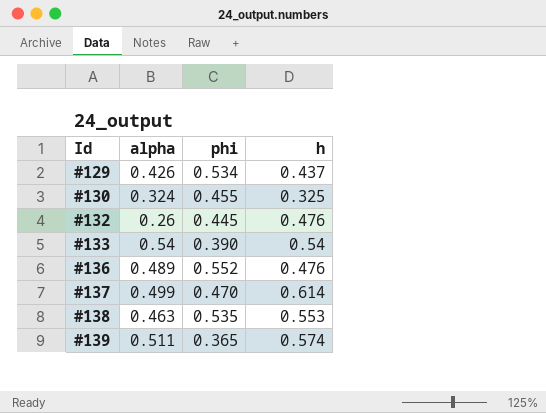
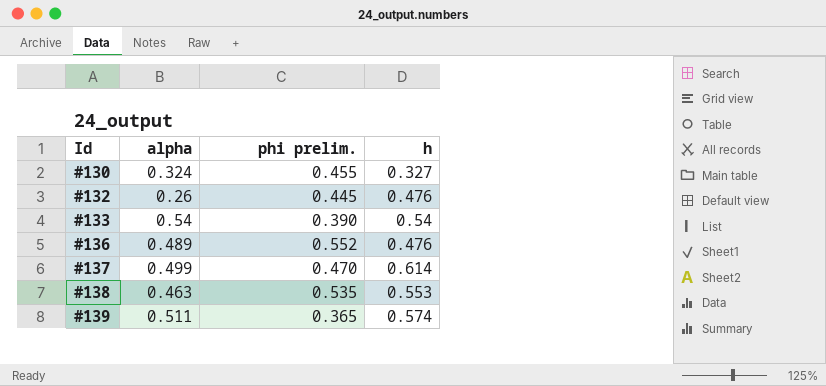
column name: phi -> phi prelim.
row #129: 0.426 | 0.534 | 0.437 -> none
#130 | h: 0.325 -> 0.327

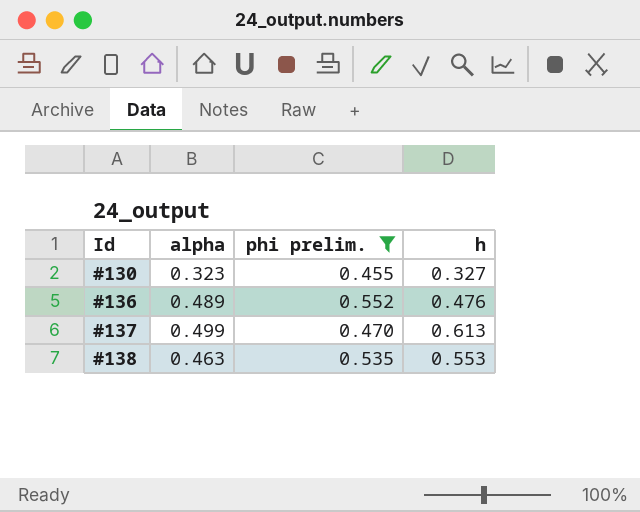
filter: none -> phi prelim. >= 0.455
#130 | alpha: 0.324 -> 0.323
#137 | h: 0.614 -> 0.613

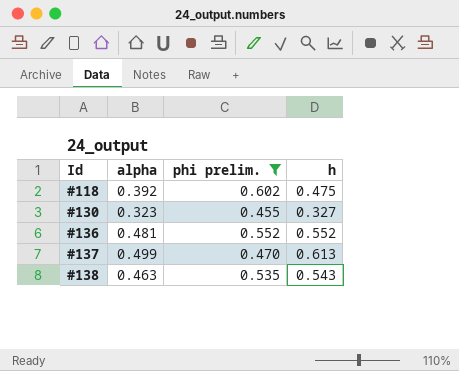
row #118: none -> 0.392 | 0.602 | 0.475
#136 | alpha: 0.489 -> 0.481
#136 | h: 0.476 -> 0.552
#138 | h: 0.553 -> 0.543

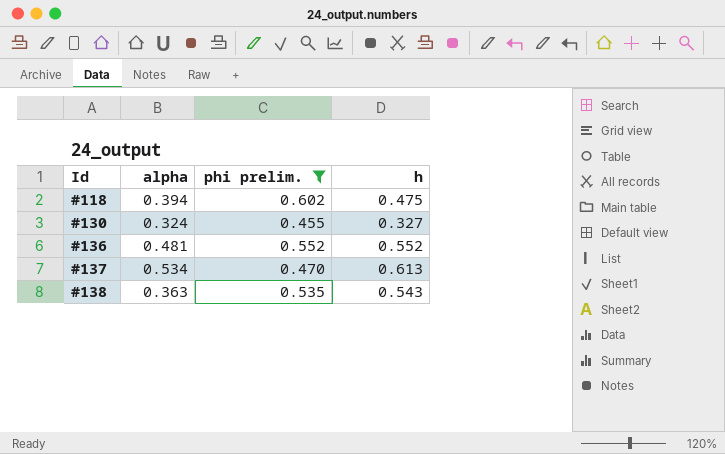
#118 | alpha: 0.392 -> 0.394
#130 | alpha: 0.323 -> 0.324
#137 | alpha: 0.499 -> 0.534
#138 | alpha: 0.463 -> 0.363

